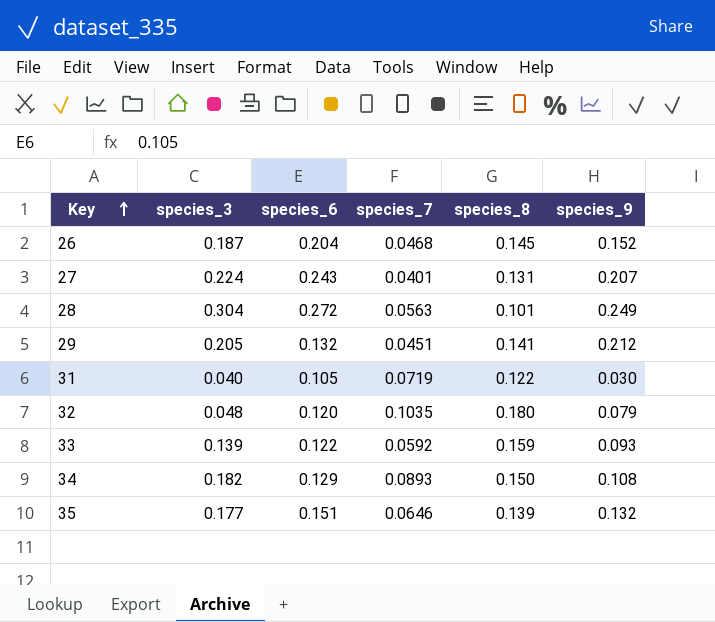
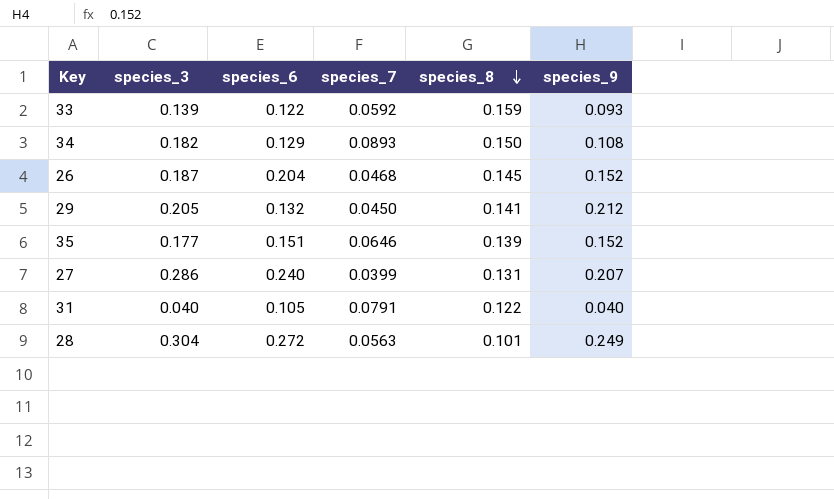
row order: Key ascending -> species_8 descending
row 32: 0.048 | 0.120 | 0.1035 | 0.180 | 0.079 -> none
29 | species_7: 0.0451 -> 0.0450
35 | species_9: 0.132 -> 0.152
27 | species_3: 0.224 -> 0.286
27 | species_6: 0.243 -> 0.240
27 | species_7: 0.0401 -> 0.0399
31 | species_7: 0.0719 -> 0.0791
31 | species_9: 0.030 -> 0.040

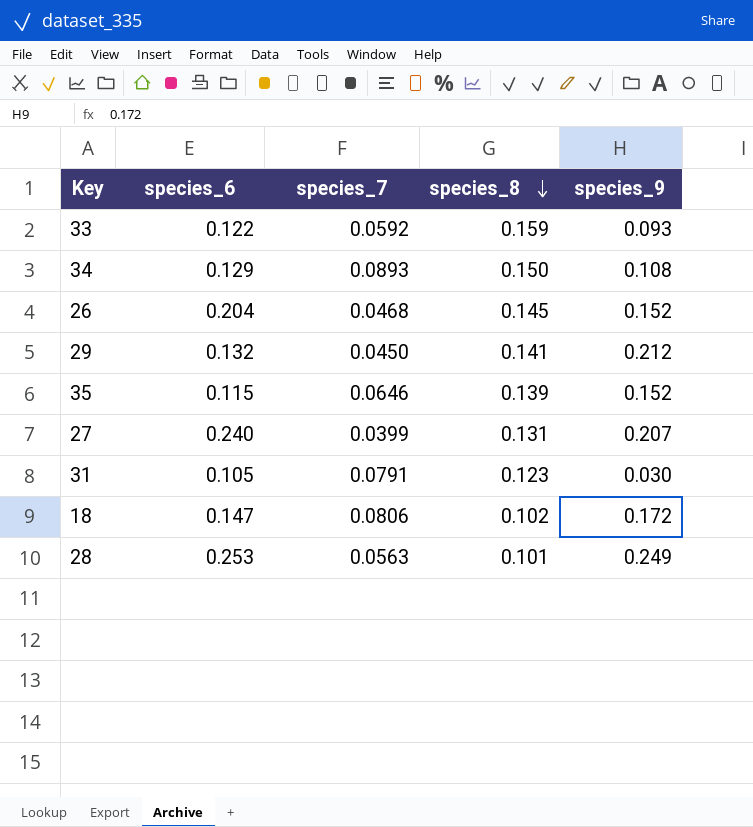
column species_3 | position: 2 -> none
35 | species_6: 0.151 -> 0.115
31 | species_8: 0.122 -> 0.123
31 | species_9: 0.040 -> 0.030
row 18: none -> 0.147 | 0.0806 | 0.102 | 0.172
28 | species_6: 0.272 -> 0.253

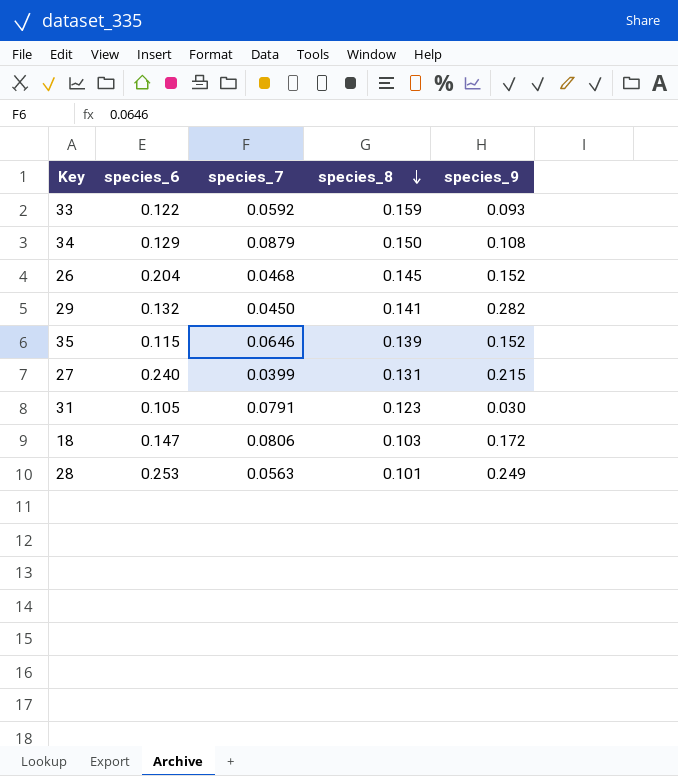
34 | species_7: 0.0893 -> 0.0879
29 | species_9: 0.212 -> 0.282
27 | species_9: 0.207 -> 0.215
18 | species_8: 0.102 -> 0.103

